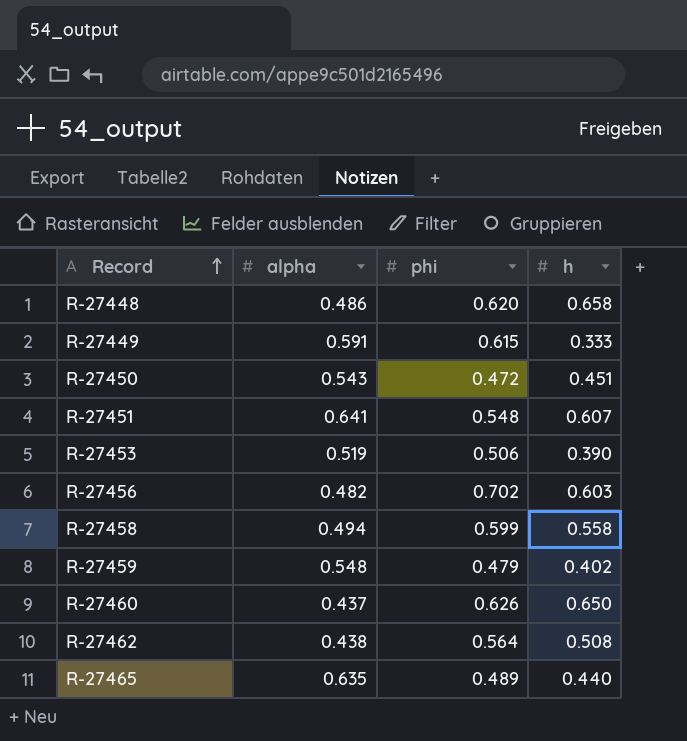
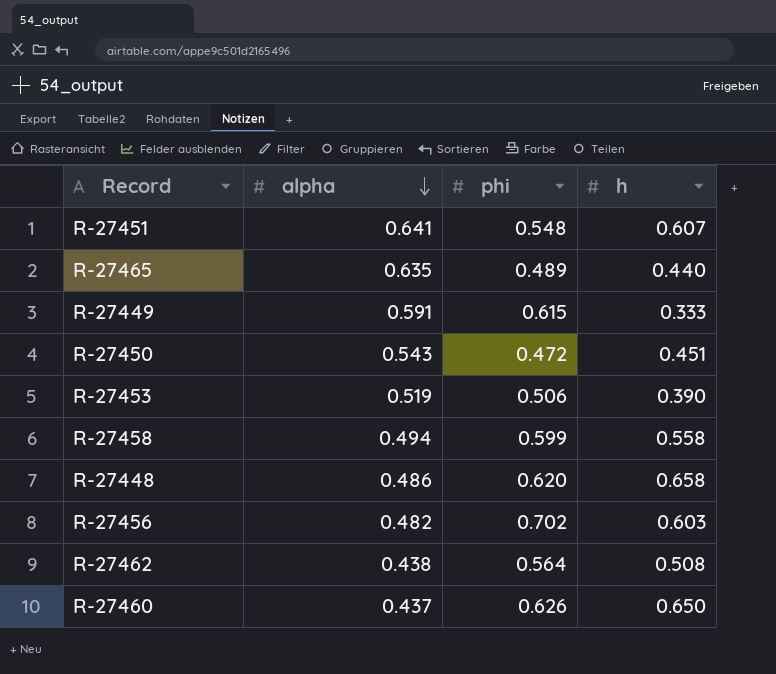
row order: Record ascending -> alpha descending
row R-27459: 0.548 | 0.479 | 0.402 -> none

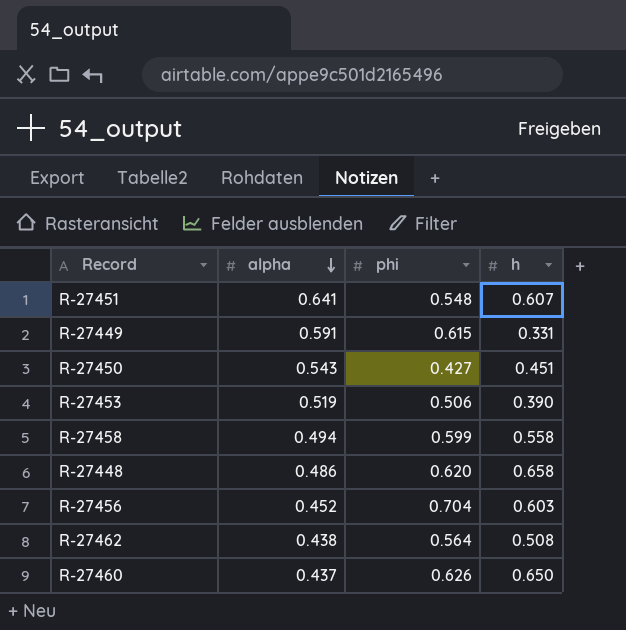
row R-27465: 0.635 | 0.489 | 0.440 -> none
R-27449 | h: 0.333 -> 0.331
R-27450 | phi: 0.472 -> 0.427
R-27456 | alpha: 0.482 -> 0.452
R-27456 | phi: 0.702 -> 0.704

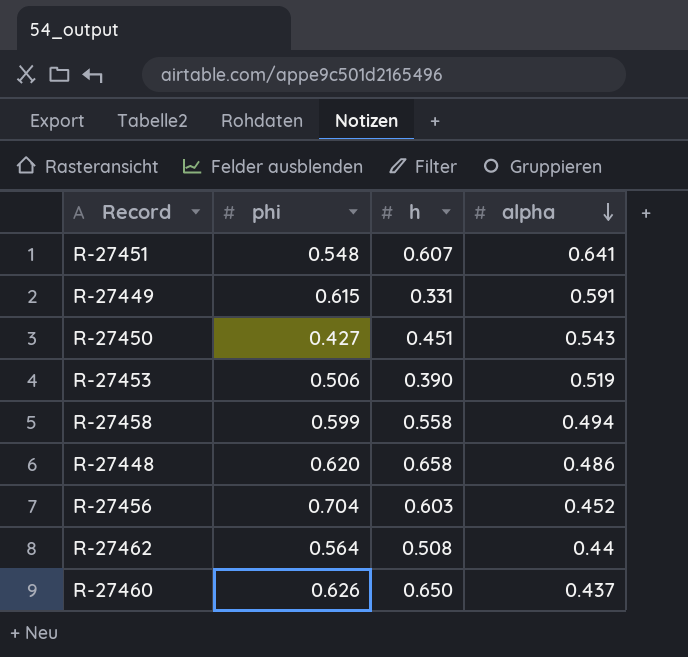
column alpha | position: 2 -> 4
R-27462 | alpha: 0.438 -> 0.44

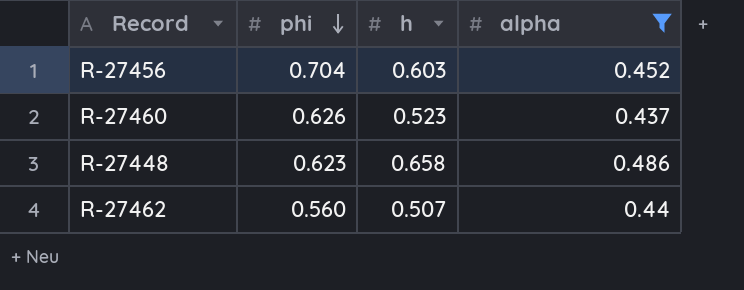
filter: none -> alpha <= 0.486
row order: alpha descending -> phi descending
R-27460 | h: 0.650 -> 0.523
R-27448 | phi: 0.620 -> 0.623
R-27462 | phi: 0.564 -> 0.560
R-27462 | h: 0.508 -> 0.507

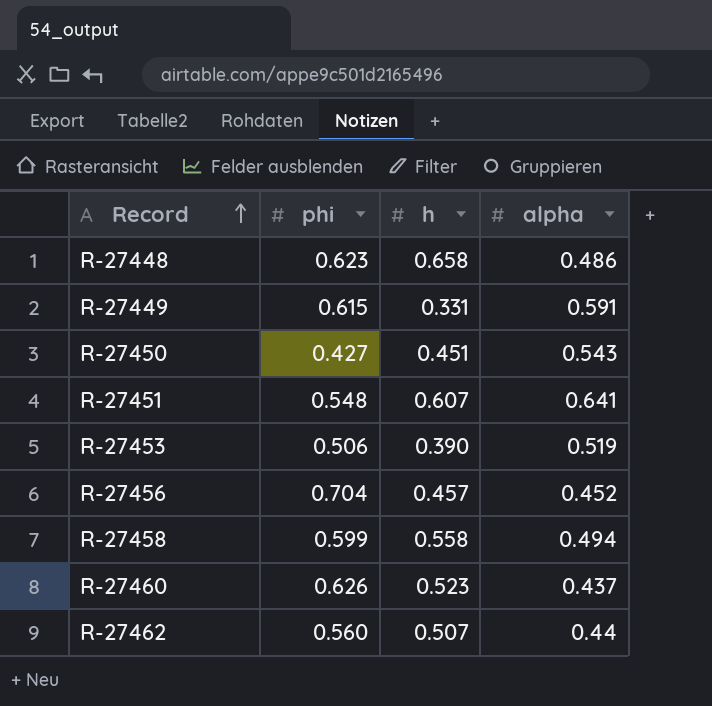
filter: alpha <= 0.486 -> none
row order: phi descending -> Record ascending
R-27456 | h: 0.603 -> 0.457

